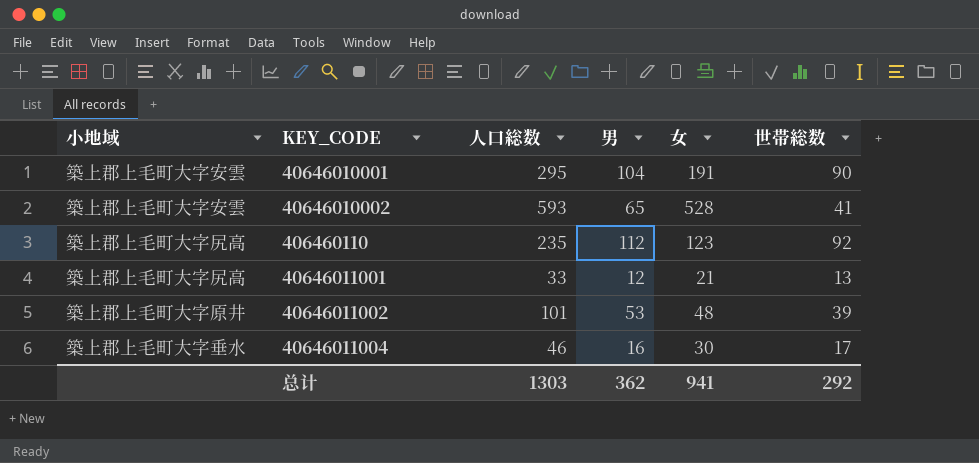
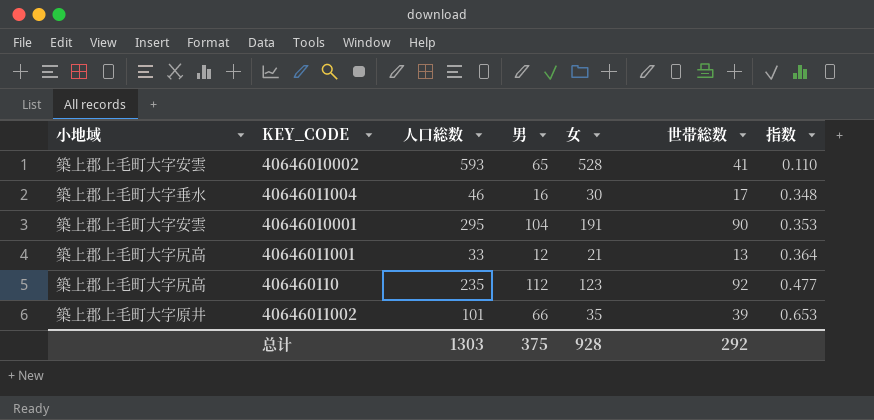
row order: none -> 指数 ascending
column 指数 | formula: none -> [男] / [人口総数]
40646011002 | 男: 53 -> 66
40646011002 | 女: 48 -> 35
总计 | 男: 362 -> 375
总计 | 女: 941 -> 928

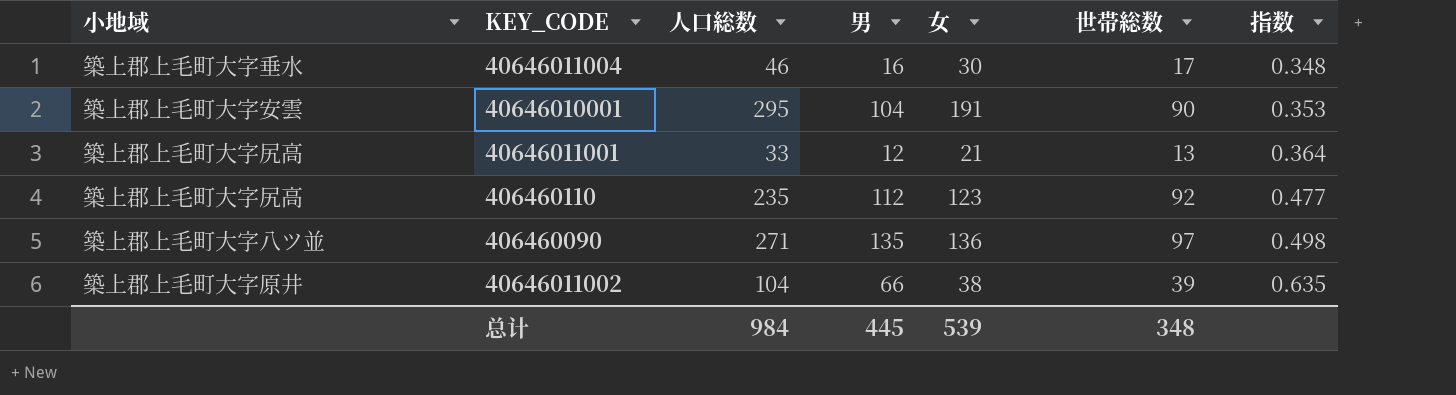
row 40646010002: 築上郡上毛町大字安雲 | 593 | 65 | 528 | 41 | 0.110 -> none
row 406460090: none -> 築上郡上毛町大字八ツ並 | 271 | 135 | 136 | 97 | 0.498
40646011002 | 人口総数: 101 -> 104
40646011002 | 女: 35 -> 38
40646011002 | 指数: 0.653 -> 0.635
总计 | 人口総数: 1303 -> 984
总计 | 男: 375 -> 445
总计 | 女: 928 -> 539
总计 | 世帯総数: 292 -> 348

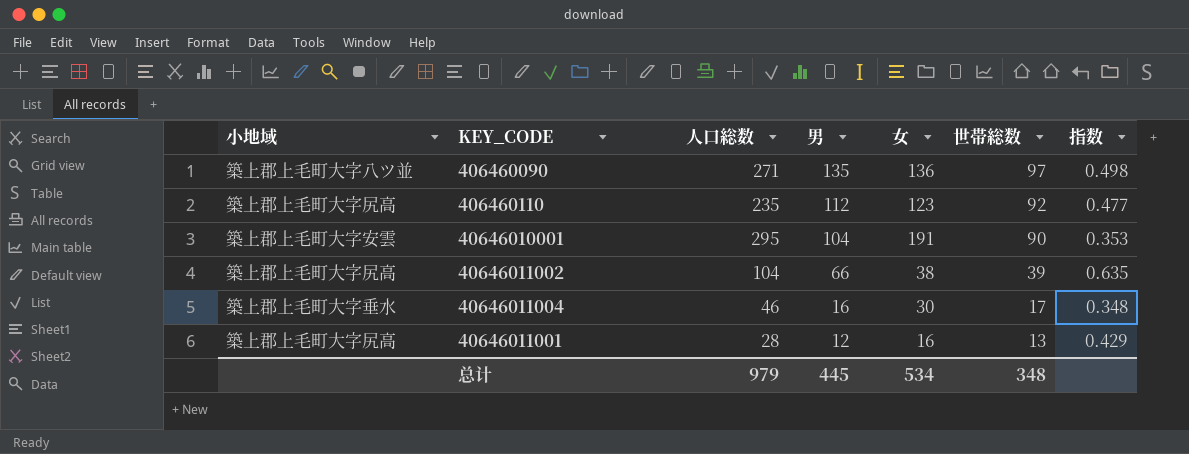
row order: 指数 ascending -> 男 descending
40646011002 | 小地域: 築上郡上毛町大字原井 -> 築上郡上毛町大字尻高
40646011001 | 人口総数: 33 -> 28
40646011001 | 女: 21 -> 16
40646011001 | 指数: 0.364 -> 0.429
总计 | 人口総数: 984 -> 979
总计 | 女: 539 -> 534

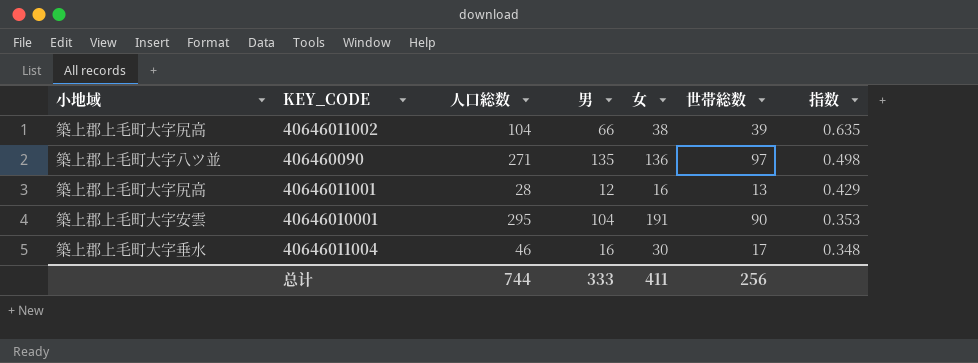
row order: 男 descending -> 指数 descending
row 406460110: 築上郡上毛町大字尻高 | 235 | 112 | 123 | 92 | 0.477 -> none
总计 | 人口総数: 979 -> 744
总计 | 男: 445 -> 333
总计 | 女: 534 -> 411
总计 | 世帯総数: 348 -> 256

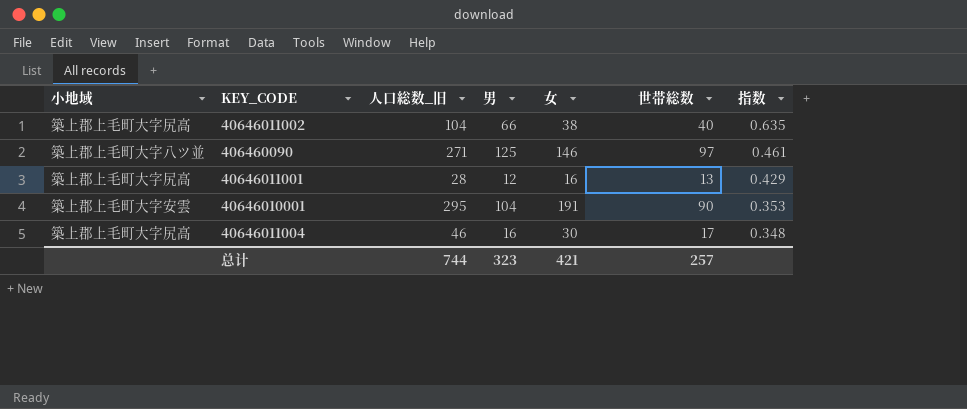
column name: 人口総数 -> 人口総数_旧
40646011002 | 世帯総数: 39 -> 40
406460090 | 男: 135 -> 125
406460090 | 女: 136 -> 146
406460090 | 指数: 0.498 -> 0.461
40646011004 | 小地域: 築上郡上毛町大字垂水 -> 築上郡上毛町大字尻高
总计 | 男: 333 -> 323
总计 | 女: 411 -> 421
总计 | 世帯総数: 256 -> 257

